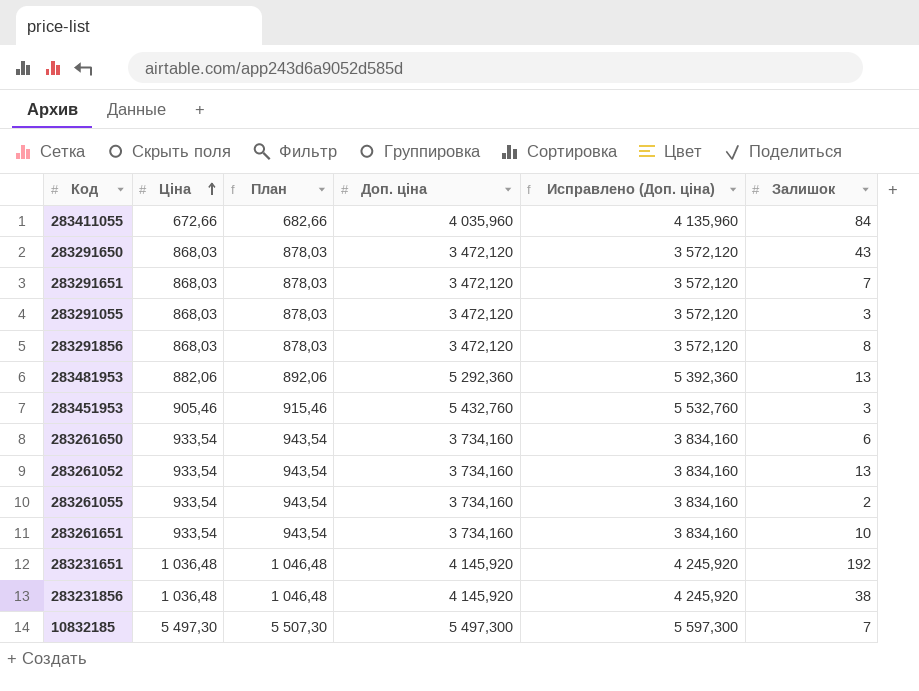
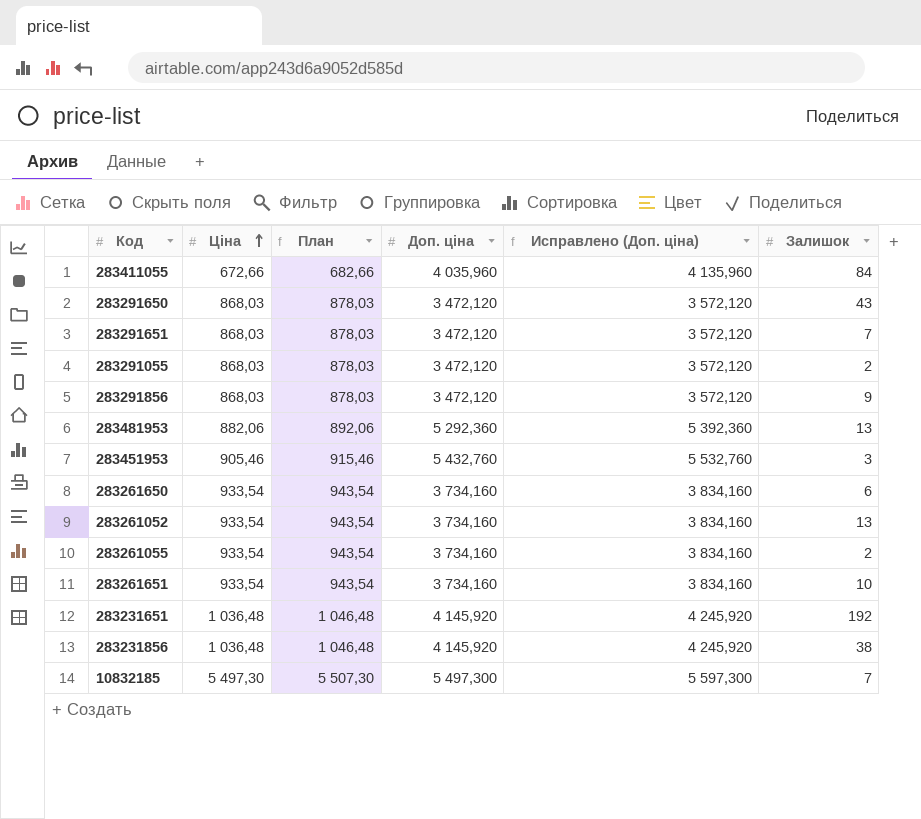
283291055 | Залишок: 3 -> 2
283291856 | Залишок: 8 -> 9

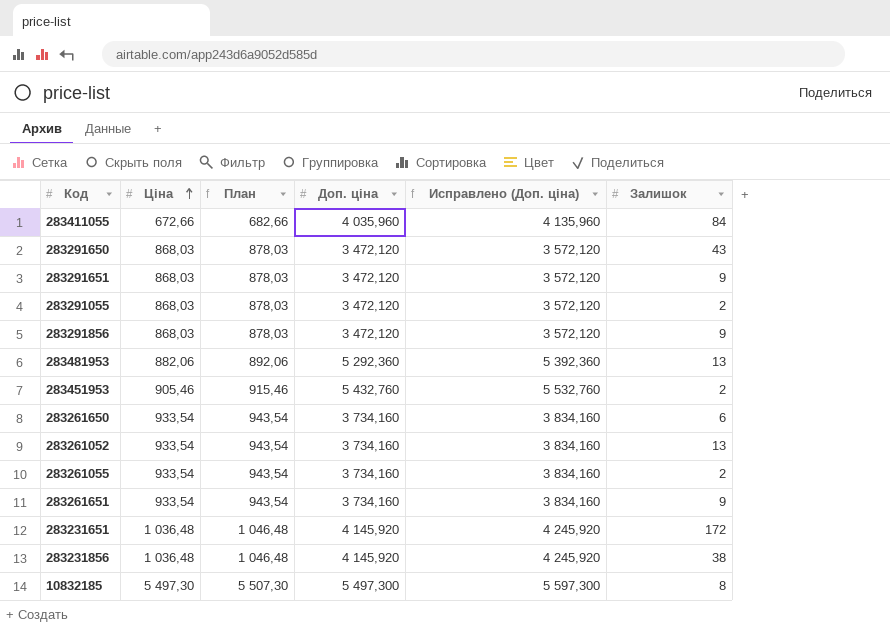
283291651 | Залишок: 7 -> 9
283451953 | Залишок: 3 -> 2
283261651 | Залишок: 10 -> 9
283231651 | Залишок: 192 -> 172
10832185 | Залишок: 7 -> 8

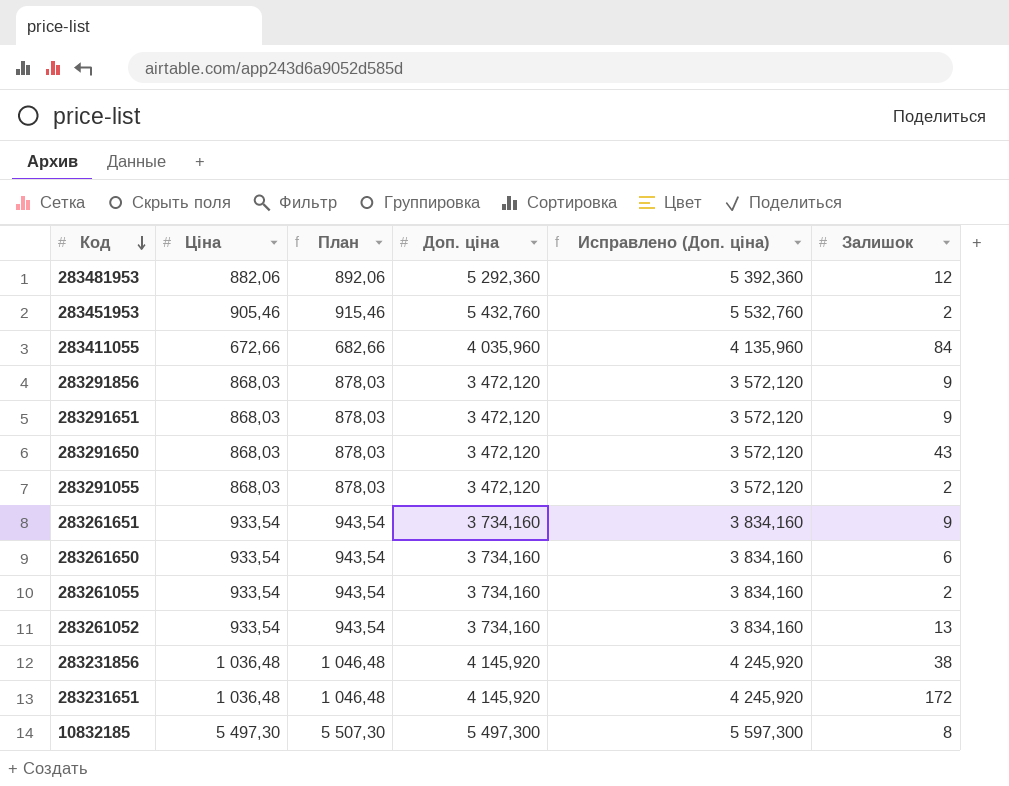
row order: Ціна ascending -> Код descending
283481953 | Залишок: 13 -> 12

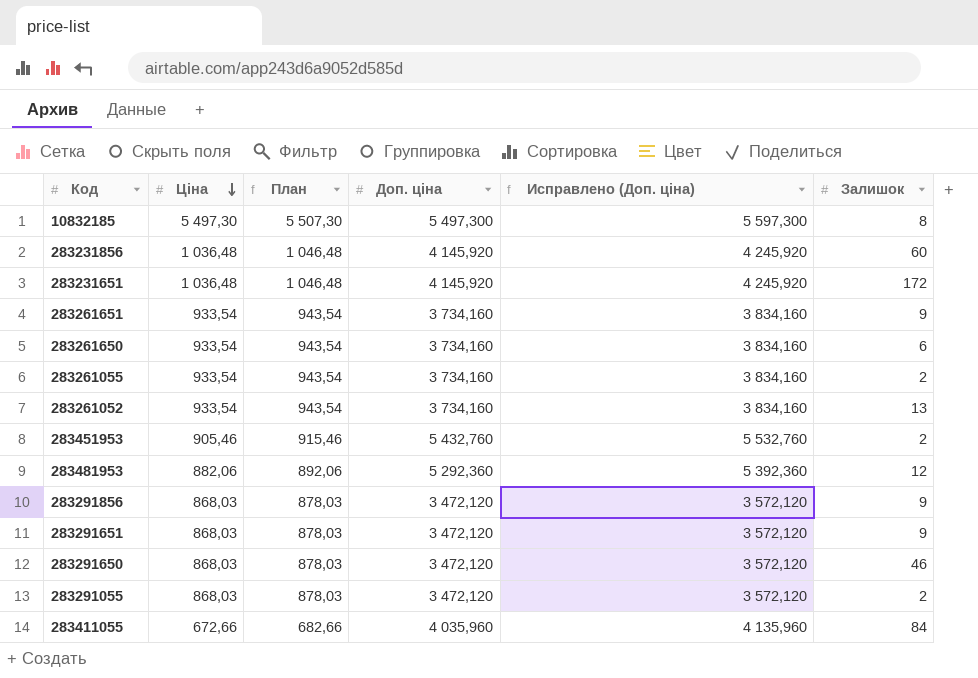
row order: Код descending -> Ціна descending
283231856 | Залишок: 38 -> 60
283291650 | Залишок: 43 -> 46

